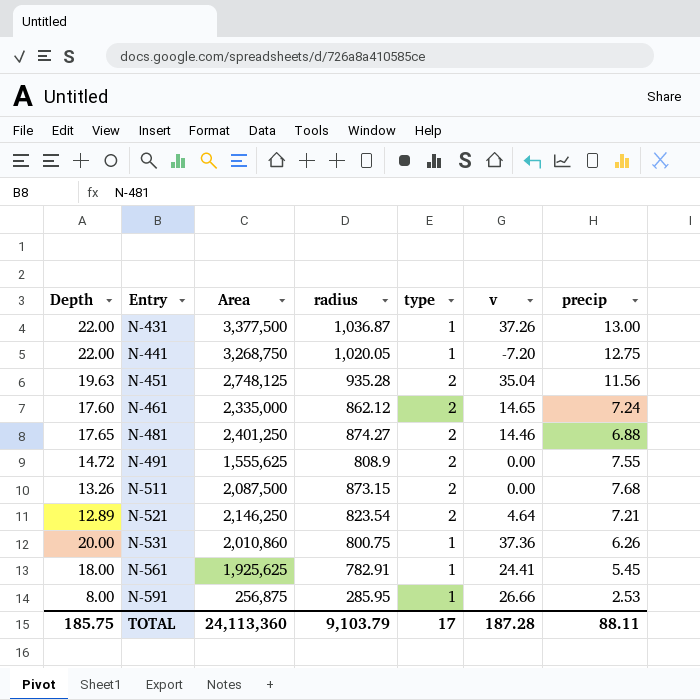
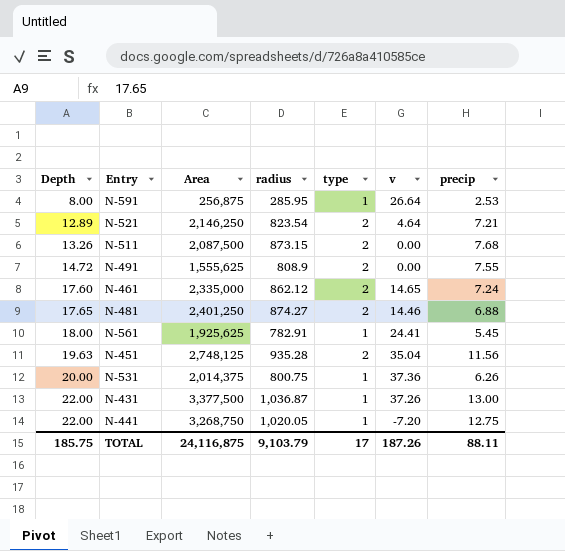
row order: Entry ascending -> Depth ascending
N-591 | v: 26.66 -> 26.64
N-531 | Area: 2,010,860 -> 2,014,375
TOTAL | Area: 24,113,360 -> 24,116,875
TOTAL | v: 187.28 -> 187.26

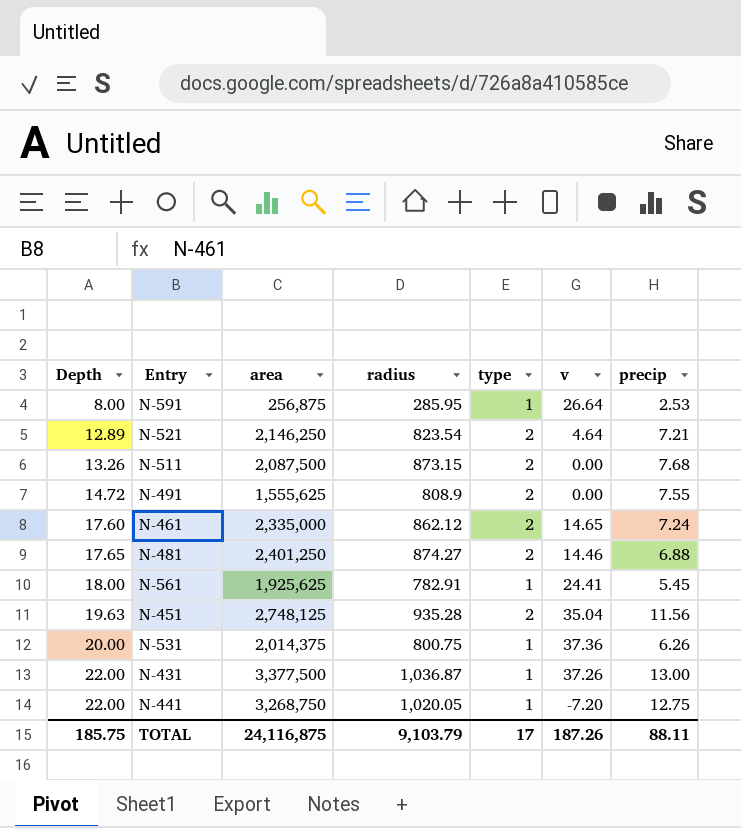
column name: Area -> area

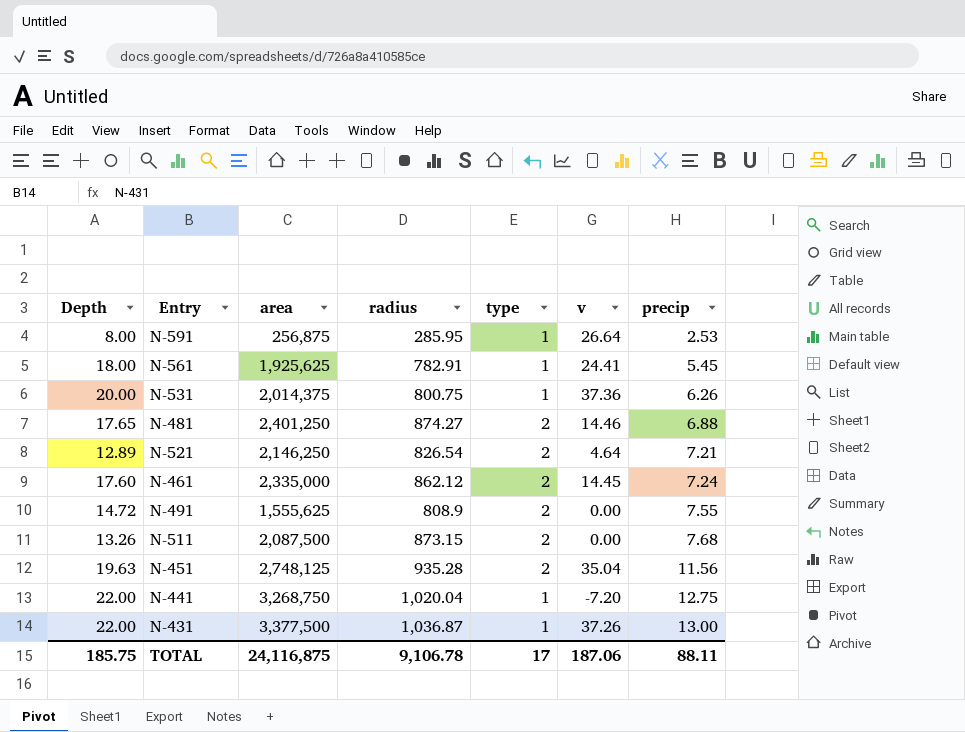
row order: Depth ascending -> precip ascending
N-521 | radius: 823.54 -> 826.54
N-461 | v: 14.65 -> 14.45
N-441 | radius: 1,020.05 -> 1,020.04
TOTAL | radius: 9,103.79 -> 9,106.78
TOTAL | v: 187.26 -> 187.06

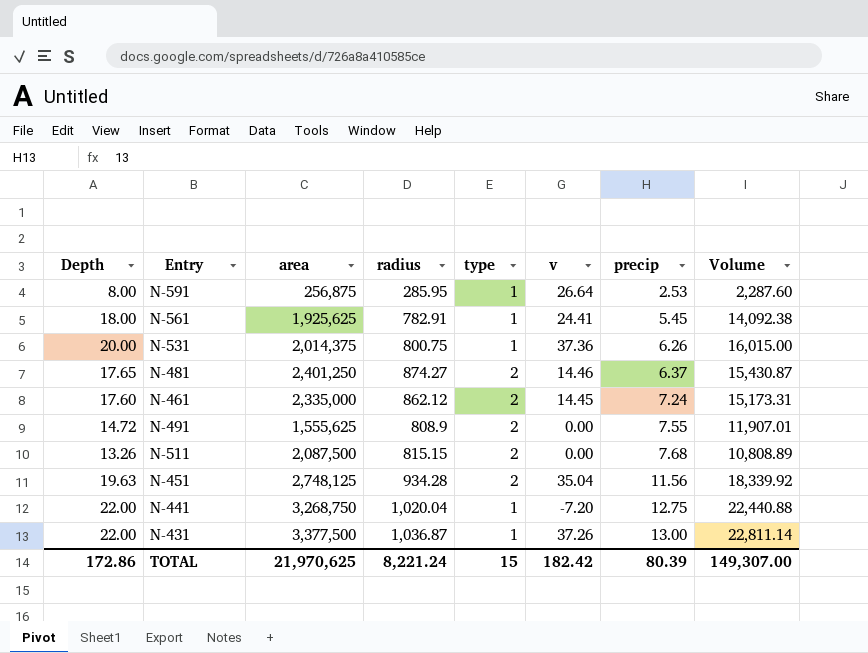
column Volume | formula: none -> [Depth] * [radius]
row N-521: 12.89 | 2,146,250 | 826.54 | 2 | 4.64 | 7.21 -> none
N-481 | precip: 6.88 -> 6.37
N-511 | radius: 873.15 -> 815.15
N-451 | radius: 935.28 -> 934.28
TOTAL | Depth: 185.75 -> 172.86
TOTAL | area: 24,116,875 -> 21,970,625
TOTAL | radius: 9,106.78 -> 8,221.24
TOTAL | type: 17 -> 15
TOTAL | v: 187.06 -> 182.42
TOTAL | precip: 88.11 -> 80.39

